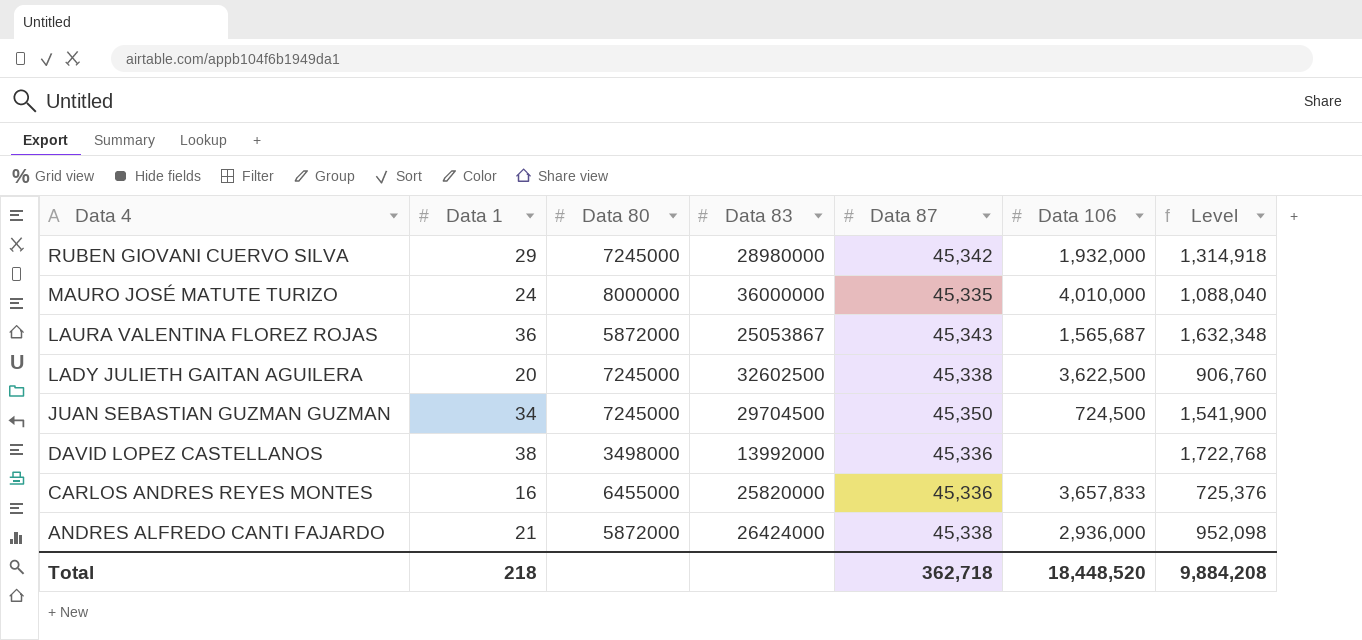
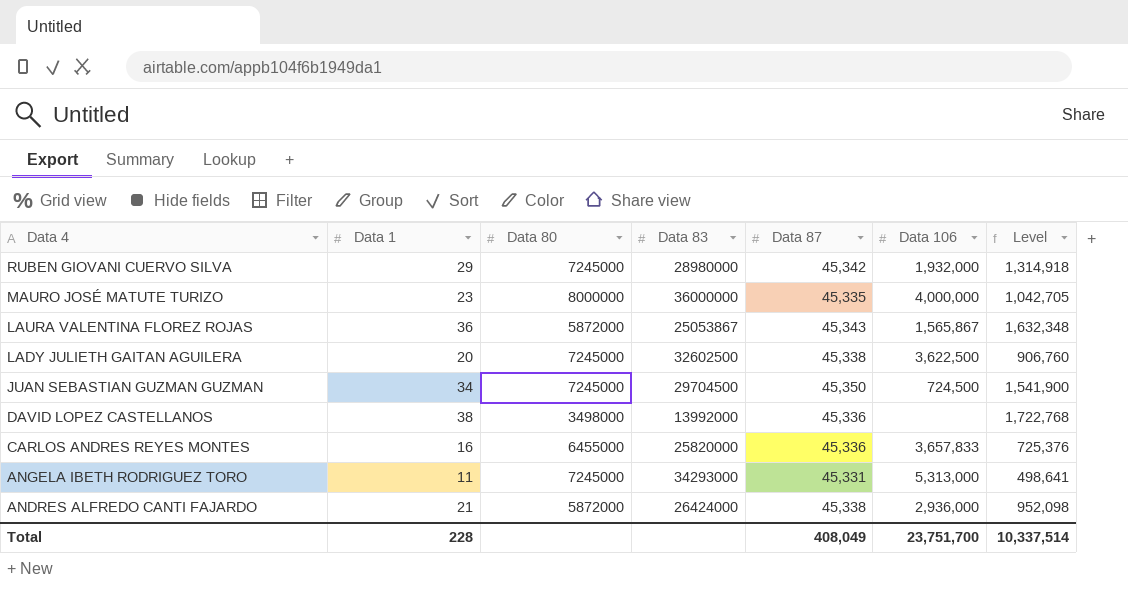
MAURO JOSÉ MATUTE TURIZO | Data 1: 24 -> 23
MAURO JOSÉ MATUTE TURIZO | Data 106: 4,010,000 -> 4,000,000
MAURO JOSÉ MATUTE TURIZO | Level: 1,088,040 -> 1,042,705
LAURA VALENTINA FLOREZ ROJAS | Data 106: 1,565,687 -> 1,565,867
row ANGELA IBETH RODRIGUEZ TORO: none -> 11 | 7245000 | 34293000 | 45,331 | 5,313,000 | 498,641
Total | Data 1: 218 -> 228
Total | Data 87: 362,718 -> 408,049
Total | Data 106: 18,448,520 -> 23,751,700
Total | Level: 9,884,208 -> 10,337,514

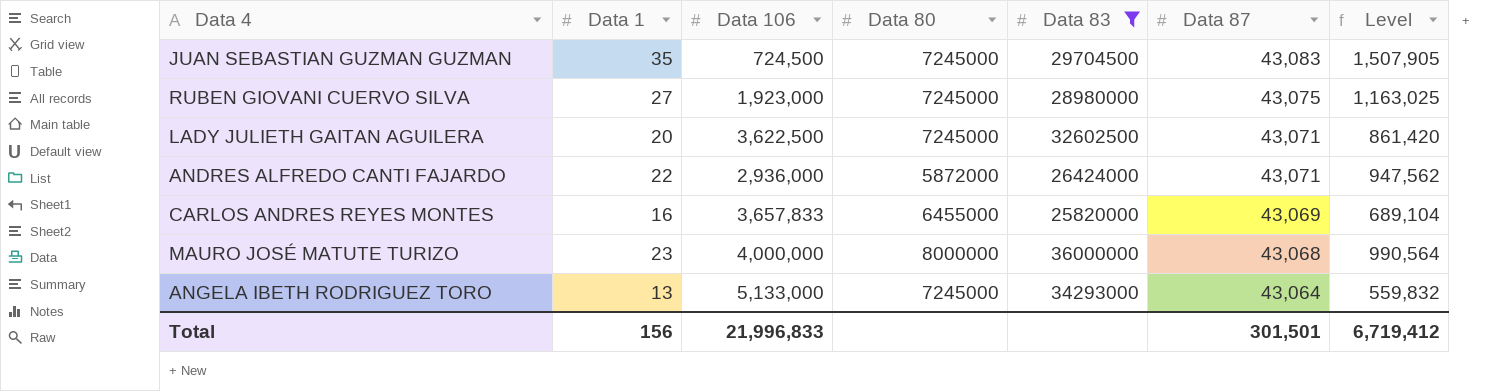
filter: none -> Data 83 >= 25820000
row order: Data 4 descending -> Data 87 descending
column Data 106 | position: 6 -> 3
JUAN SEBASTIAN GUZMAN GUZMAN | Data 1: 34 -> 35
JUAN SEBASTIAN GUZMAN GUZMAN | Data 87: 45,350 -> 43,083
JUAN SEBASTIAN GUZMAN GUZMAN | Level: 1,541,900 -> 1,507,905
RUBEN GIOVANI CUERVO SILVA | Data 1: 29 -> 27
RUBEN GIOVANI CUERVO SILVA | Data 106: 1,932,000 -> 1,923,000
RUBEN GIOVANI CUERVO SILVA | Data 87: 45,342 -> 43,075
RUBEN GIOVANI CUERVO SILVA | Level: 1,314,918 -> 1,163,025
LADY JULIETH GAITAN AGUILERA | Data 87: 45,338 -> 43,071
LADY JULIETH GAITAN AGUILERA | Level: 906,760 -> 861,420
ANDRES ALFREDO CANTI FAJARDO | Data 1: 21 -> 22
ANDRES ALFREDO CANTI FAJARDO | Data 87: 45,338 -> 43,071
ANDRES ALFREDO CANTI FAJARDO | Level: 952,098 -> 947,562
CARLOS ANDRES REYES MONTES | Data 87: 45,336 -> 43,069
CARLOS ANDRES REYES MONTES | Level: 725,376 -> 689,104
MAURO JOSÉ MATUTE TURIZO | Data 87: 45,335 -> 43,068
MAURO JOSÉ MATUTE TURIZO | Level: 1,042,705 -> 990,564
ANGELA IBETH RODRIGUEZ TORO | Data 1: 11 -> 13
ANGELA IBETH RODRIGUEZ TORO | Data 106: 5,313,000 -> 5,133,000
ANGELA IBETH RODRIGUEZ TORO | Data 87: 45,331 -> 43,064
ANGELA IBETH RODRIGUEZ TORO | Level: 498,641 -> 559,832
Total | Data 1: 228 -> 156
Total | Data 106: 23,751,700 -> 21,996,833
Total | Data 87: 408,049 -> 301,501
Total | Level: 10,337,514 -> 6,719,412

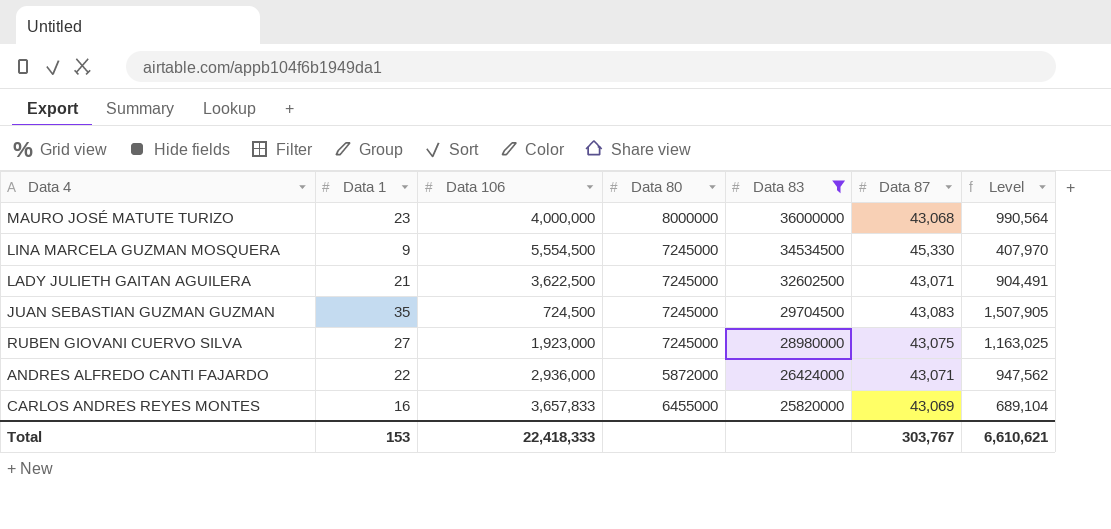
row order: Data 87 descending -> Data 83 descending
row ANGELA IBETH RODRIGUEZ TORO: 13 | 5,133,000 | 7245000 | 34293000 | 43,064 | 559,832 -> none
row LINA MARCELA GUZMAN MOSQUERA: none -> 9 | 5,554,500 | 7245000 | 34534500 | 45,330 | 407,970
LADY JULIETH GAITAN AGUILERA | Data 1: 20 -> 21
LADY JULIETH GAITAN AGUILERA | Level: 861,420 -> 904,491
Total | Data 1: 156 -> 153
Total | Data 106: 21,996,833 -> 22,418,333
Total | Data 87: 301,501 -> 303,767
Total | Level: 6,719,412 -> 6,610,621

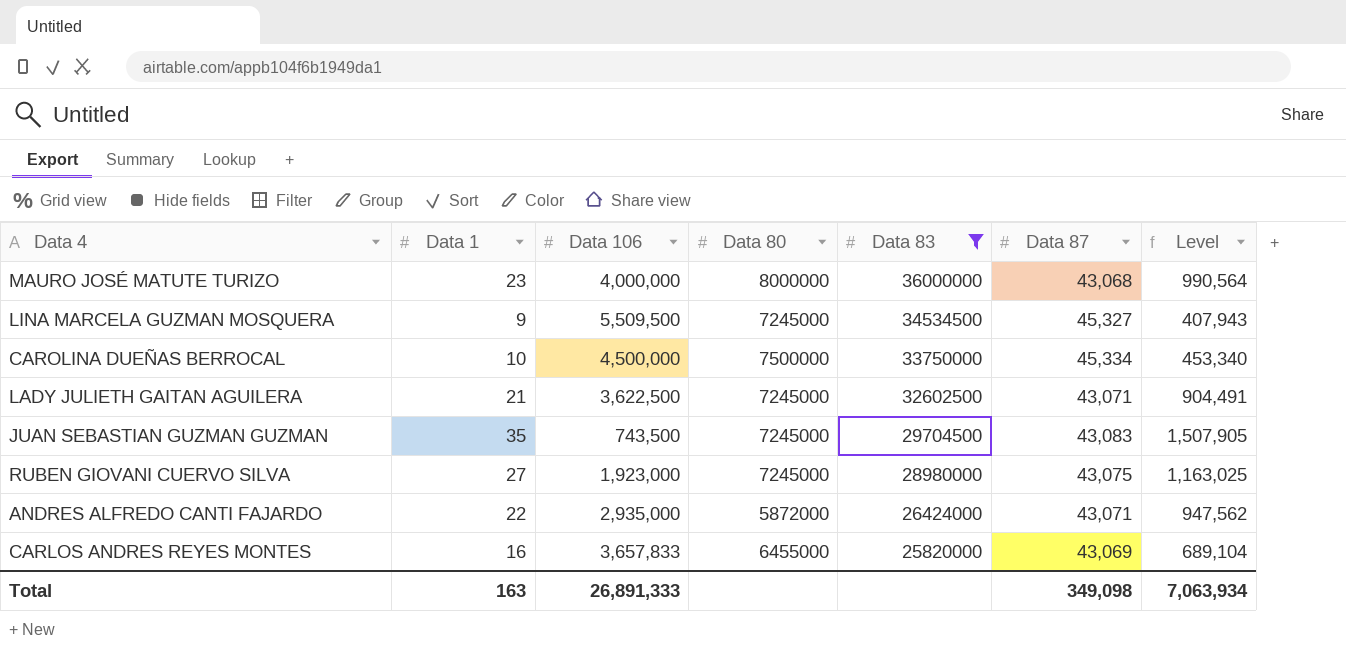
LINA MARCELA GUZMAN MOSQUERA | Data 106: 5,554,500 -> 5,509,500
LINA MARCELA GUZMAN MOSQUERA | Data 87: 45,330 -> 45,327
LINA MARCELA GUZMAN MOSQUERA | Level: 407,970 -> 407,943
row CAROLINA DUEÑAS BERROCAL: none -> 10 | 4,500,000 | 7500000 | 33750000 | 45,334 | 453,340
JUAN SEBASTIAN GUZMAN GUZMAN | Data 106: 724,500 -> 743,500
ANDRES ALFREDO CANTI FAJARDO | Data 106: 2,936,000 -> 2,935,000
Total | Data 1: 153 -> 163
Total | Data 106: 22,418,333 -> 26,891,333
Total | Data 87: 303,767 -> 349,098
Total | Level: 6,610,621 -> 7,063,934

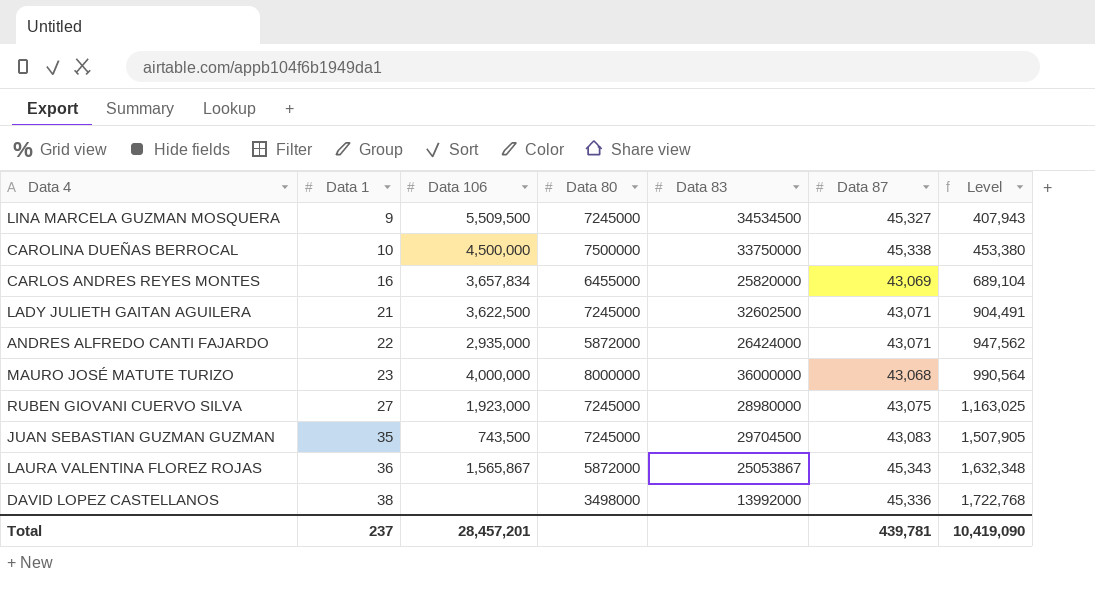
filter: Data 83 >= 25820000 -> none
row order: Data 83 descending -> Data 1 ascending
CAROLINA DUEÑAS BERROCAL | Data 87: 45,334 -> 45,338
CAROLINA DUEÑAS BERROCAL | Level: 453,340 -> 453,380
CARLOS ANDRES REYES MONTES | Data 106: 3,657,833 -> 3,657,834
Total | Data 1: 163 -> 237
Total | Data 106: 26,891,333 -> 28,457,201
Total | Data 87: 349,098 -> 439,781
Total | Level: 7,063,934 -> 10,419,090

